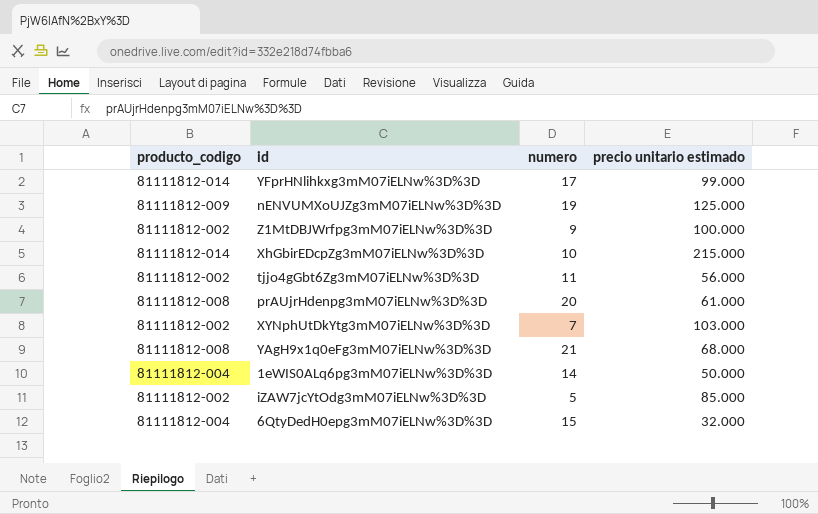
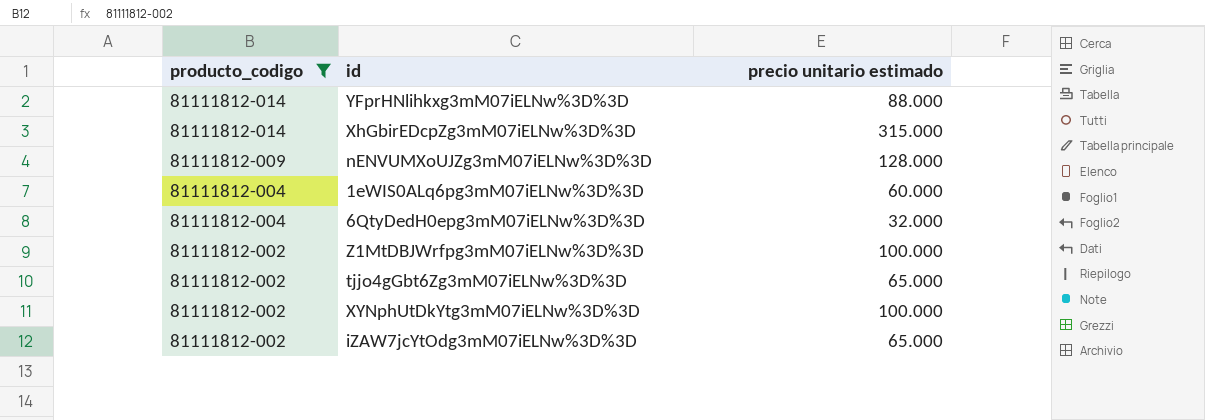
filter: none -> producto_codigo != 81111812-008
row order: none -> producto_codigo descending
column numero | position: 3 -> none
YFprHNlihkxg3mM07iELNw%3D%3D | precio unitario estimado: 99.000 -> 88.000
XhGbirEDcpZg3mM07iELNw%3D%3D | precio unitario estimado: 215.000 -> 315.000
nENVUMXoUJZg3mM07iELNw%3D%3D | precio unitario estimado: 125.000 -> 128.000
1eWIS0ALq6pg3mM07iELNw%3D%3D | precio unitario estimado: 50.000 -> 60.000
tjjo4gGbt6Zg3mM07iELNw%3D%3D | precio unitario estimado: 56.000 -> 65.000
XYNphUtDkYtg3mM07iELNw%3D%3D | precio unitario estimado: 103.000 -> 100.000
iZAW7jcYtOdg3mM07iELNw%3D%3D | precio unitario estimado: 85.000 -> 65.000

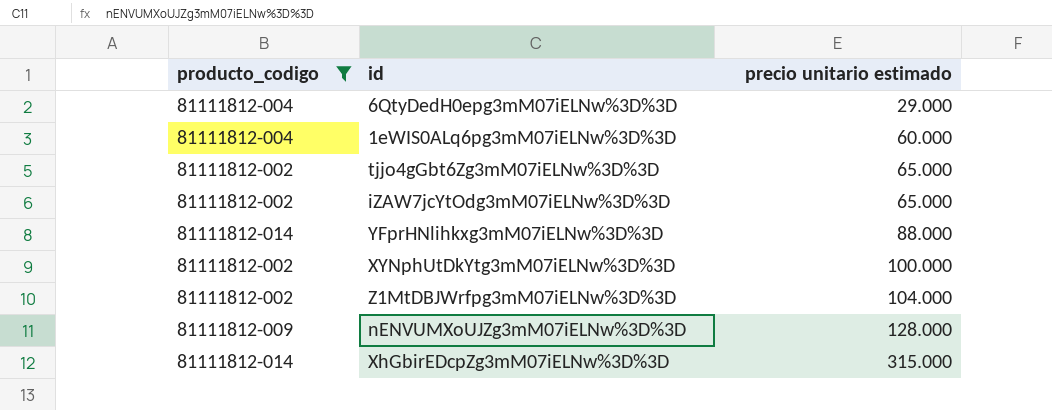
row order: producto_codigo descending -> precio unitario estimado ascending
6QtyDedH0epg3mM07iELNw%3D%3D | precio unitario estimado: 32.000 -> 29.000
Z1MtDBJWrfpg3mM07iELNw%3D%3D | precio unitario estimado: 100.000 -> 104.000

